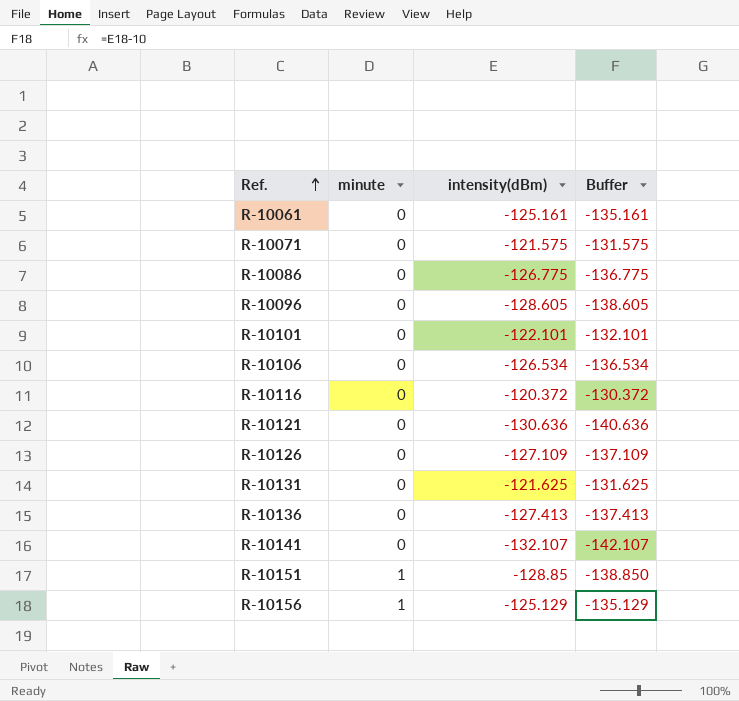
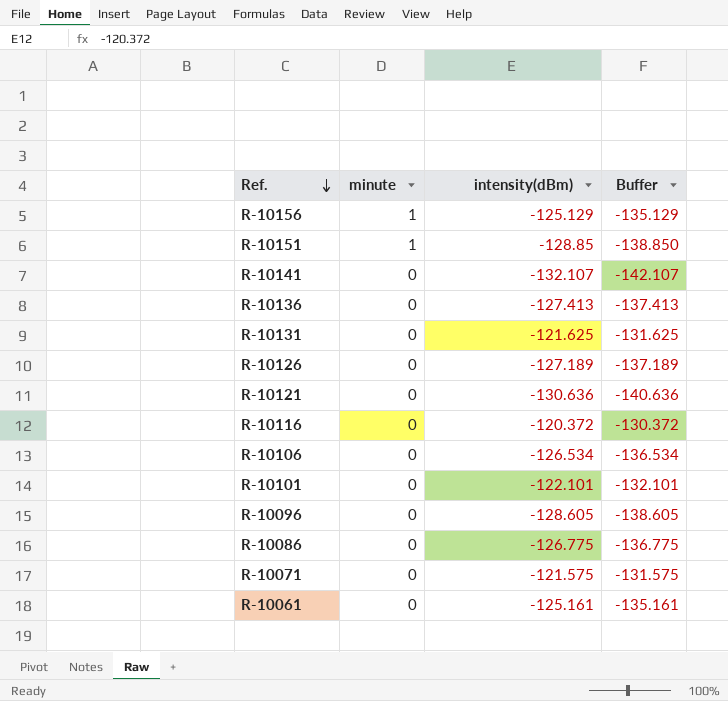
row order: Ref. ascending -> Ref. descending
R-10126 | intensity(dBm): -127.109 -> -127.189
R-10126 | Buffer: -137.109 -> -137.189

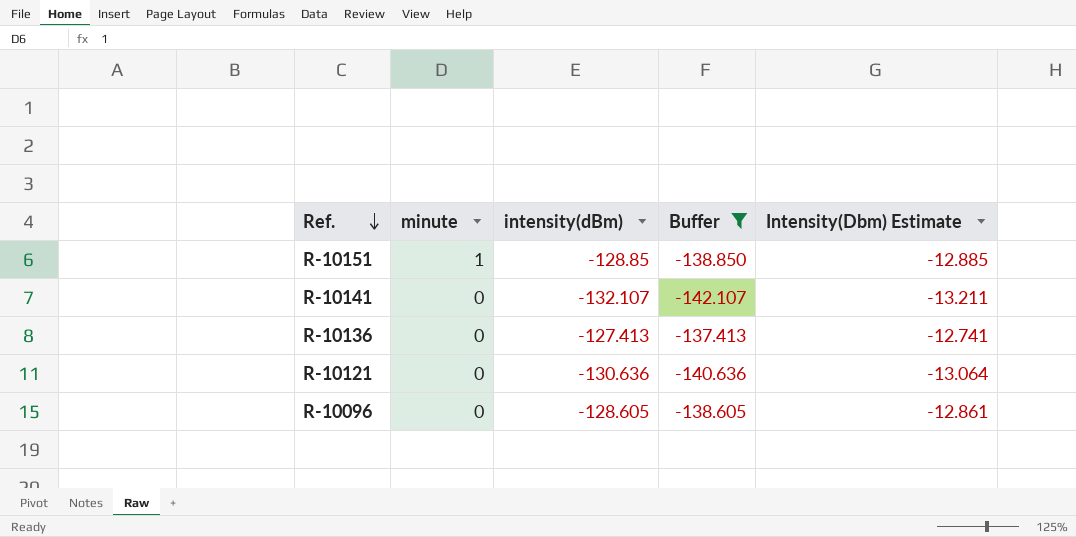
filter: none -> Buffer <= -137.413
column Intensity(Dbm) Estimate | formula: none -> [intensity(dBm)] * 0.1

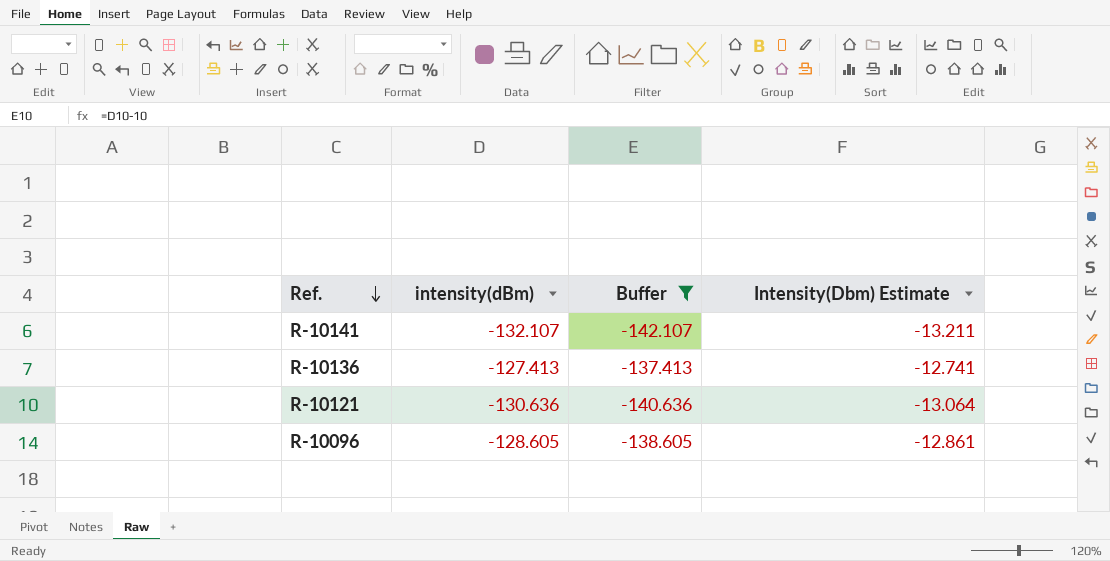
column minute | position: 2 -> none
row R-10151: 1 | -128.85 | -138.850 | -12.885 -> none

